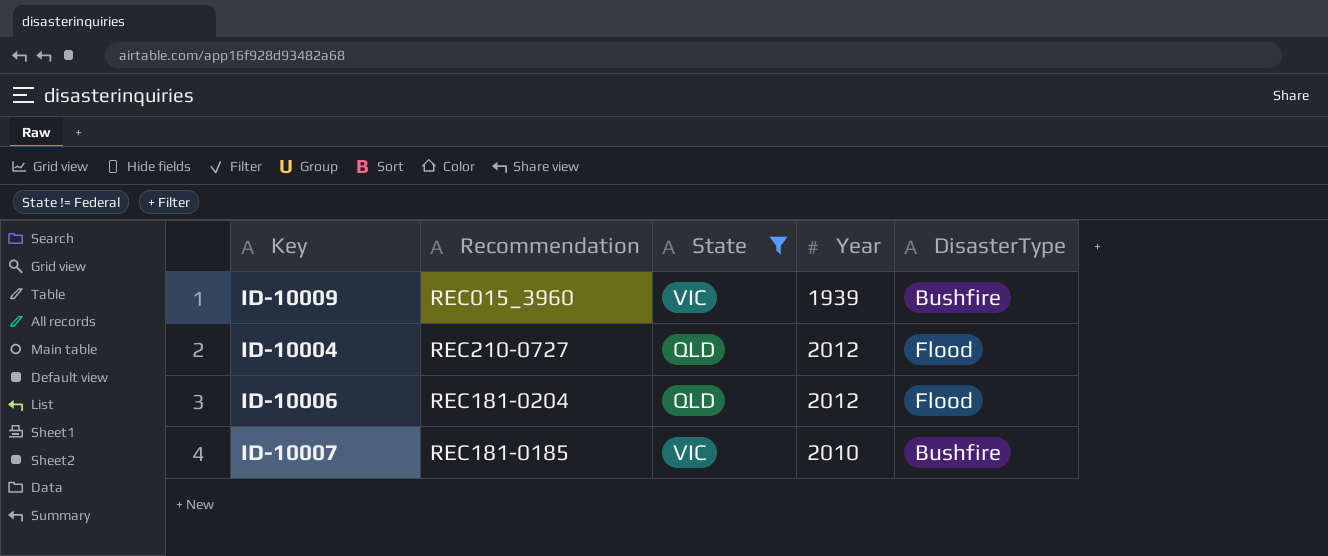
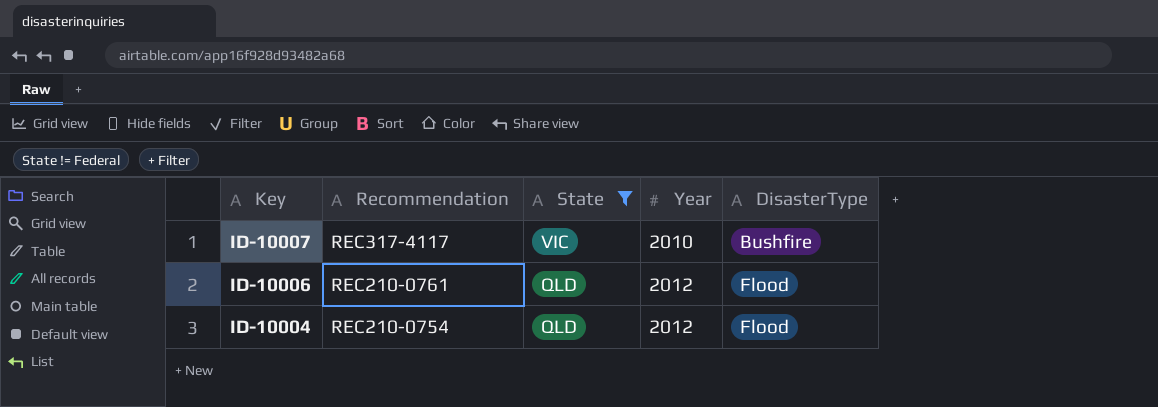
row order: none -> Key descending
row ID-10009: REC015_3960 | VIC | 1939 | Bushfire -> none
ID-10007 | Recommendation: REC181-0185 -> REC317-4117
ID-10006 | Recommendation: REC181-0204 -> REC210-0761
ID-10004 | Recommendation: REC210-0727 -> REC210-0754

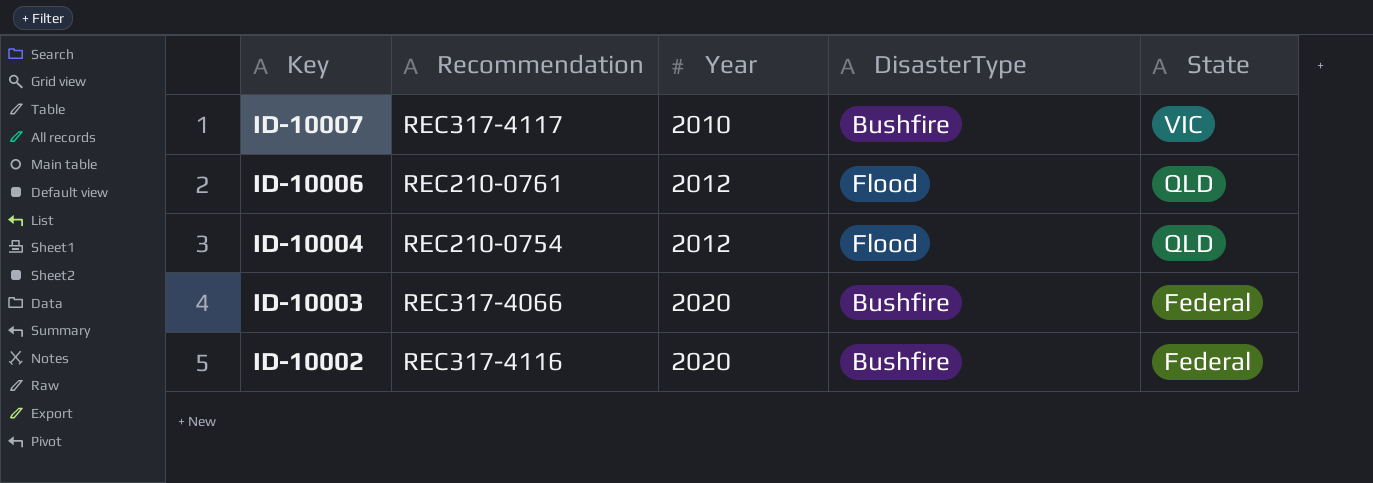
filter: State != Federal -> none
column State | position: 3 -> 5

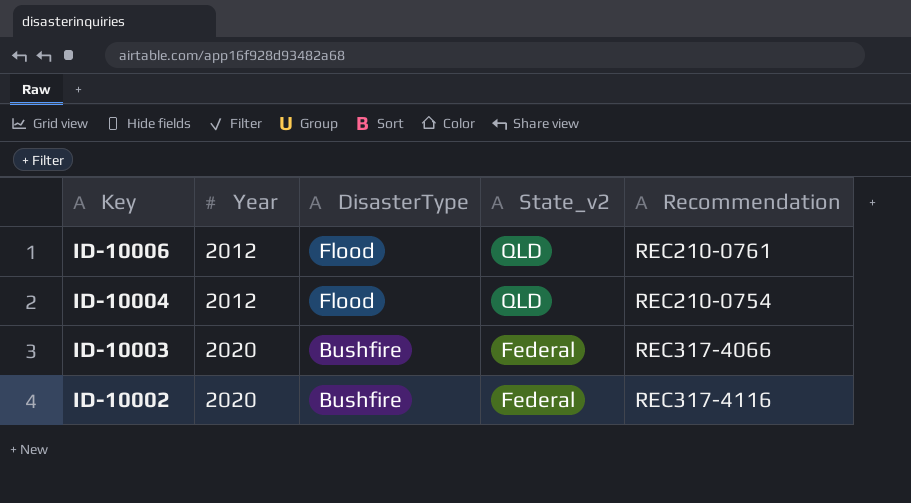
column name: State -> State_v2
column Recommendation | position: 2 -> 5
row ID-10007: REC317-4117 | 2010 | Bushfire | VIC -> none

